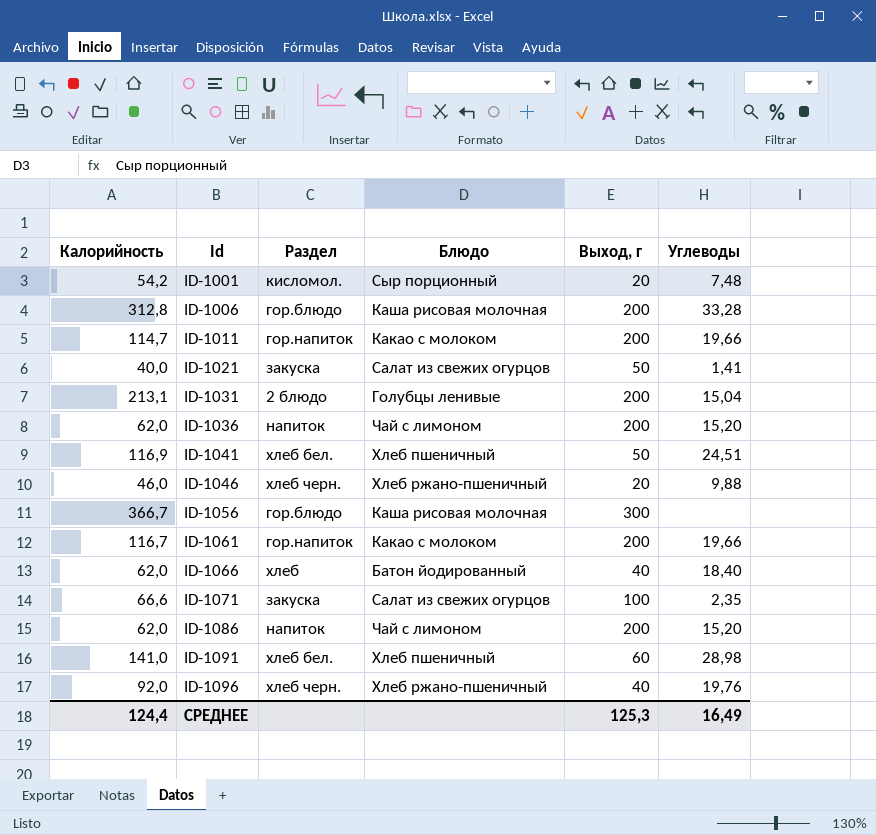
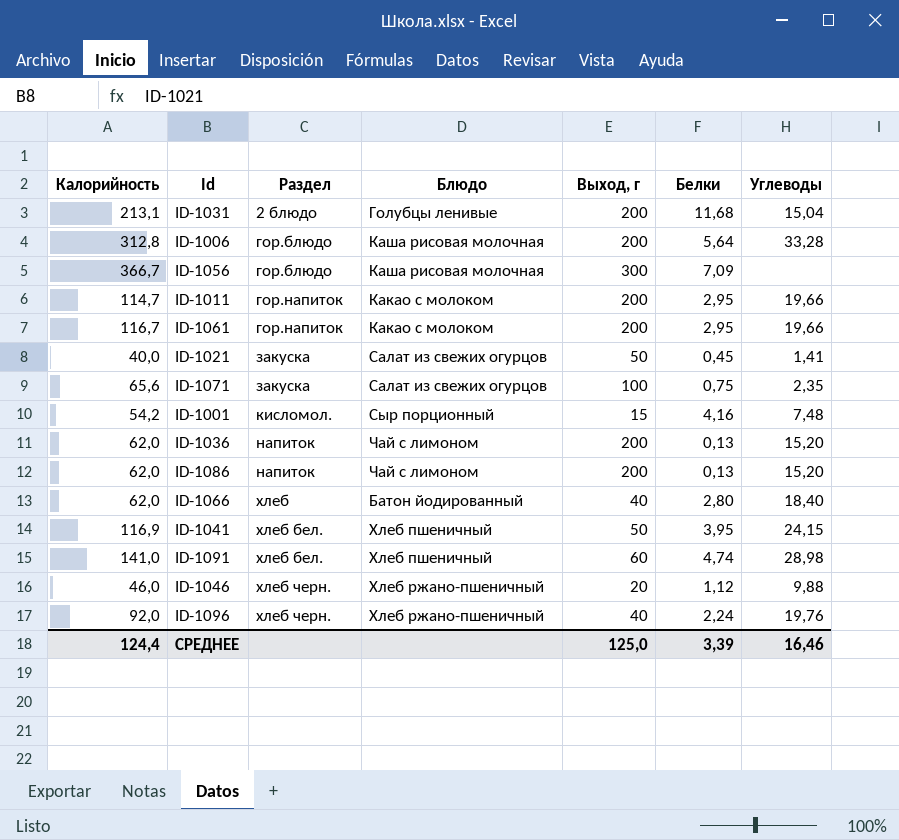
row order: Id ascending -> Раздел ascending
column Белки | position: none -> 6
ID-1071 | Калорийность: 66,6 -> 65,6
ID-1001 | Выход, г: 20 -> 15
ID-1041 | Углеводы: 24,51 -> 24,15
СРЕДНЕЕ | Выход, г: 125,3 -> 125,0
СРЕДНЕЕ | Углеводы: 16,49 -> 16,46

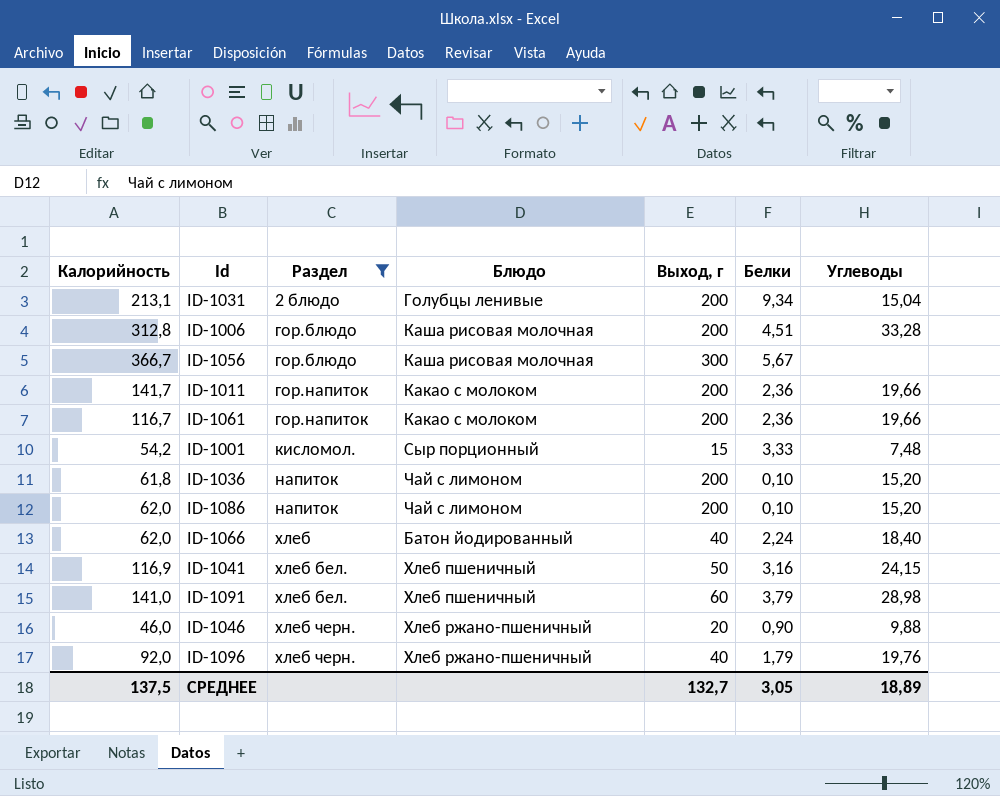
filter: none -> Раздел != закуска
ID-1031 | Белки: 11,68 -> 9,34
ID-1006 | Белки: 5,64 -> 4,51
ID-1056 | Белки: 7,09 -> 5,67
ID-1011 | Калорийность: 114,7 -> 141,7
ID-1011 | Белки: 2,95 -> 2,36
ID-1061 | Белки: 2,95 -> 2,36
ID-1001 | Белки: 4,16 -> 3,33
ID-1036 | Калорийность: 62,0 -> 61,8
ID-1036 | Белки: 0,13 -> 0,10
ID-1086 | Белки: 0,13 -> 0,10
ID-1066 | Белки: 2,80 -> 2,24
ID-1041 | Белки: 3,95 -> 3,16
ID-1091 | Белки: 4,74 -> 3,79
ID-1046 | Белки: 1,12 -> 0,90
ID-1096 | Белки: 2,24 -> 1,79
СРЕДНЕЕ | Калорийность: 124,4 -> 137,5
СРЕДНЕЕ | Выход, г: 125,0 -> 132,7
СРЕДНЕЕ | Белки: 3,39 -> 3,05
СРЕДНЕЕ | Углеводы: 16,46 -> 18,89

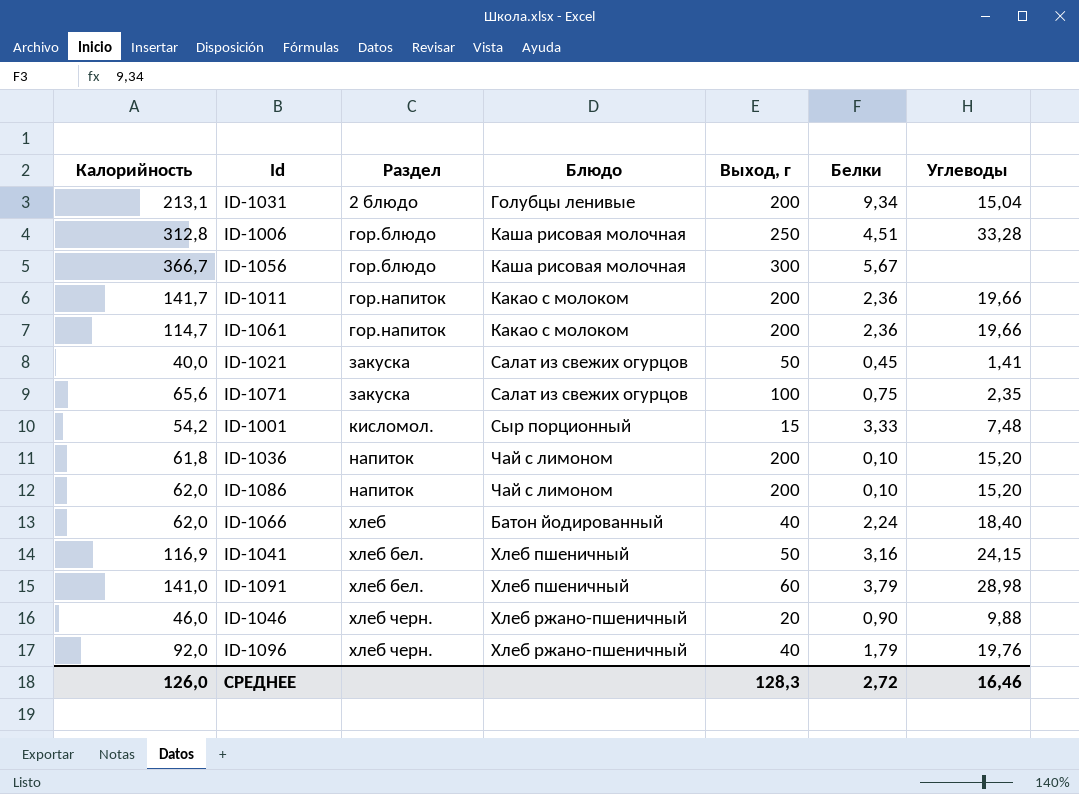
filter: Раздел != закуска -> none
ID-1006 | Выход, г: 200 -> 250
ID-1061 | Калорийность: 116,7 -> 114,7
СРЕДНЕЕ | Калорийность: 137,5 -> 126,0
СРЕДНЕЕ | Выход, г: 132,7 -> 128,3
СРЕДНЕЕ | Белки: 3,05 -> 2,72
СРЕДНЕЕ | Углеводы: 18,89 -> 16,46

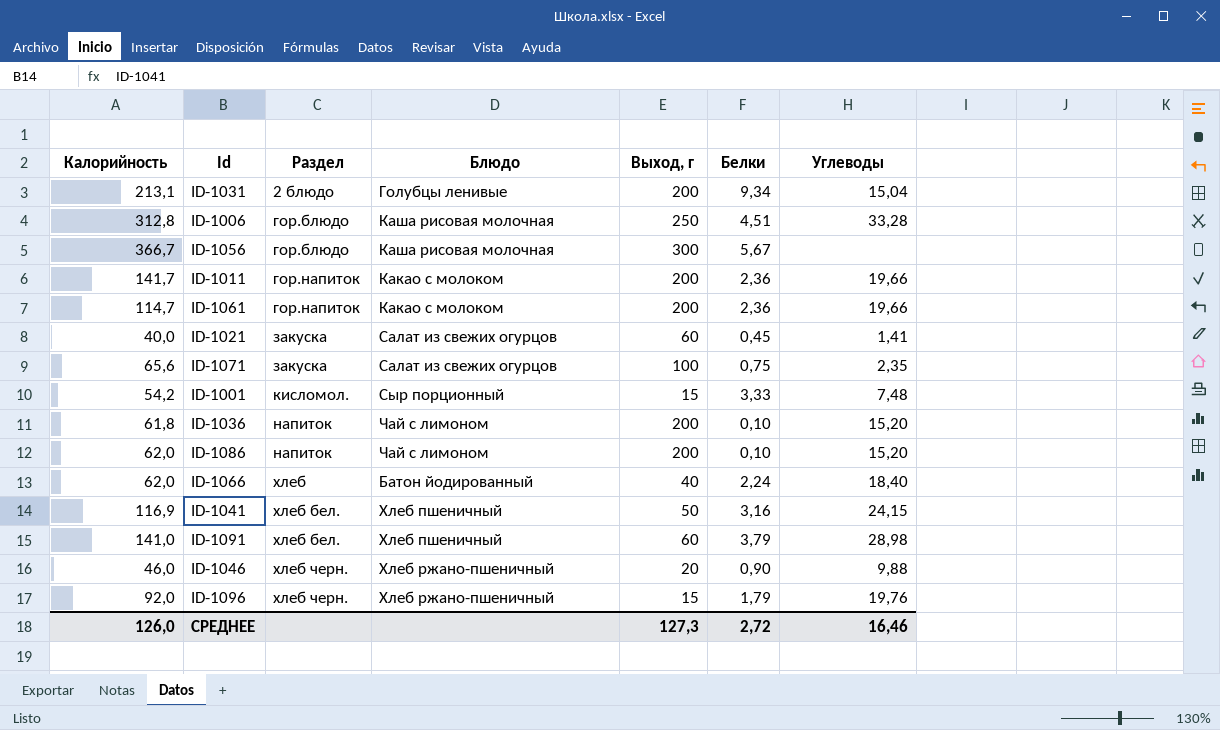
ID-1021 | Выход, г: 50 -> 60
ID-1096 | Выход, г: 40 -> 15
СРЕДНЕЕ | Выход, г: 128,3 -> 127,3

